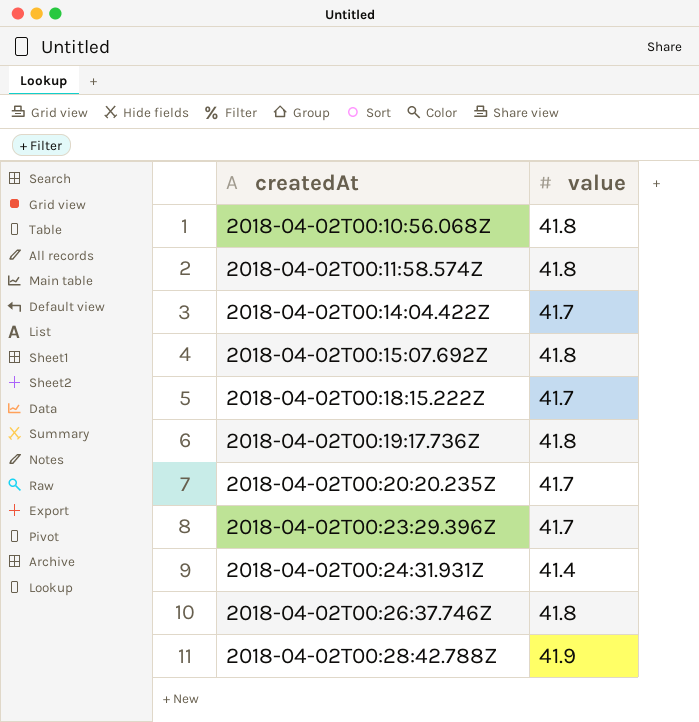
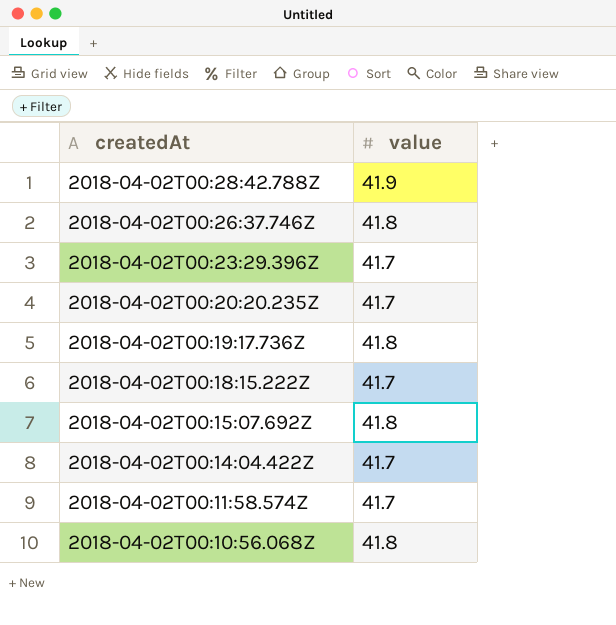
row order: createdAt ascending -> createdAt descending
row 2018-04-02T00:24:31.931Z: 41.4 -> none
2018-04-02T00:11:58.574Z | value: 41.8 -> 41.7

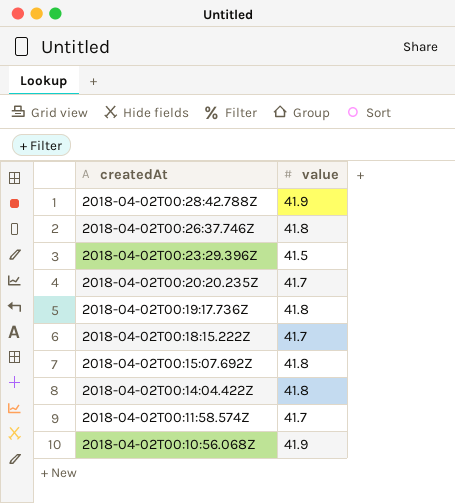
2018-04-02T00:23:29.396Z | value: 41.7 -> 41.5
2018-04-02T00:14:04.422Z | value: 41.7 -> 41.8
2018-04-02T00:10:56.068Z | value: 41.8 -> 41.9

